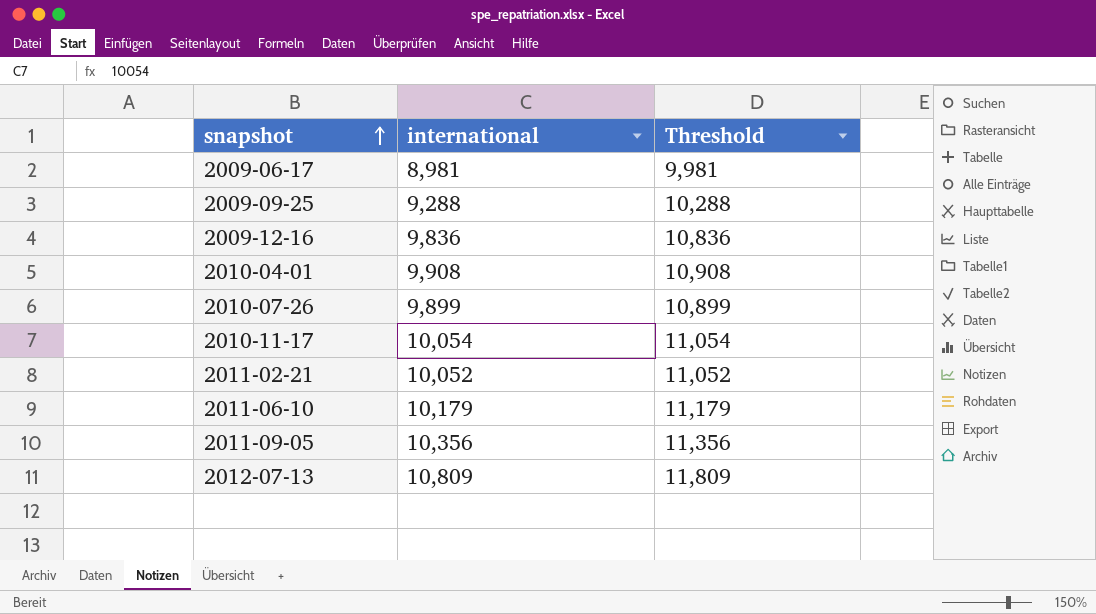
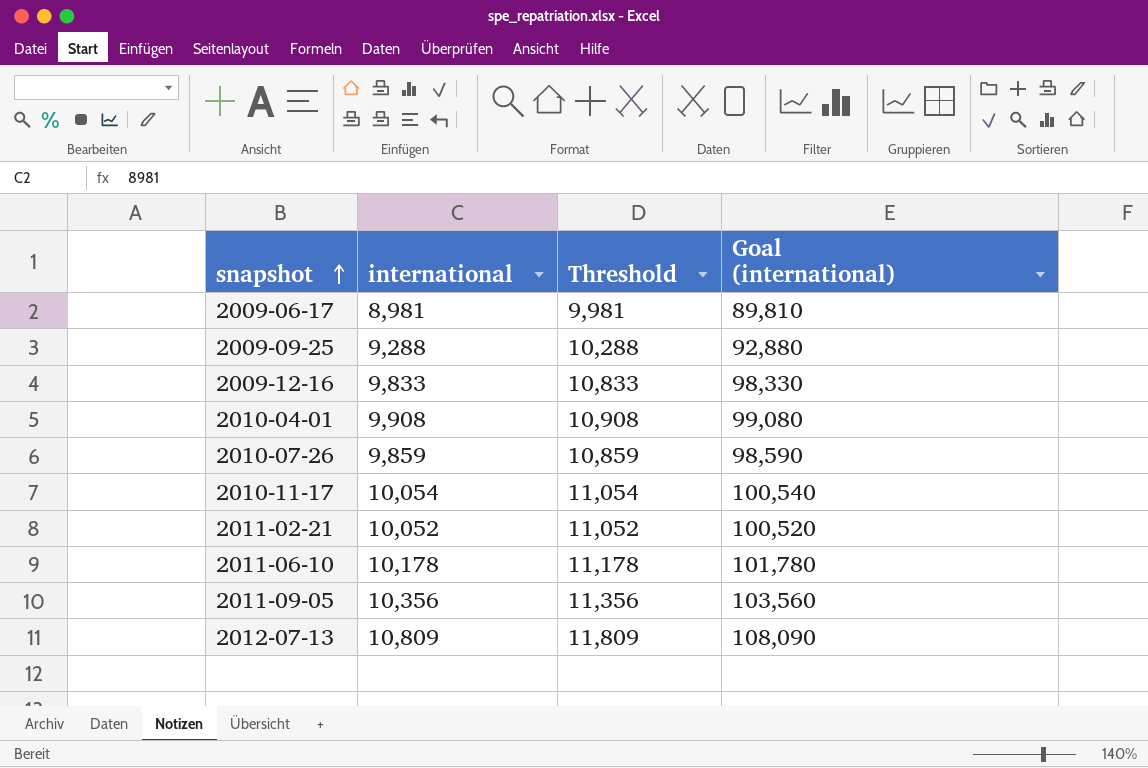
column Goal (international) | formula: none -> [international] * 10
2009-12-16 | international: 9,836 -> 9,833
2009-12-16 | Threshold: 10,836 -> 10,833
2010-07-26 | international: 9,899 -> 9,859
2010-07-26 | Threshold: 10,899 -> 10,859
2011-06-10 | international: 10,179 -> 10,178
2011-06-10 | Threshold: 11,179 -> 11,178

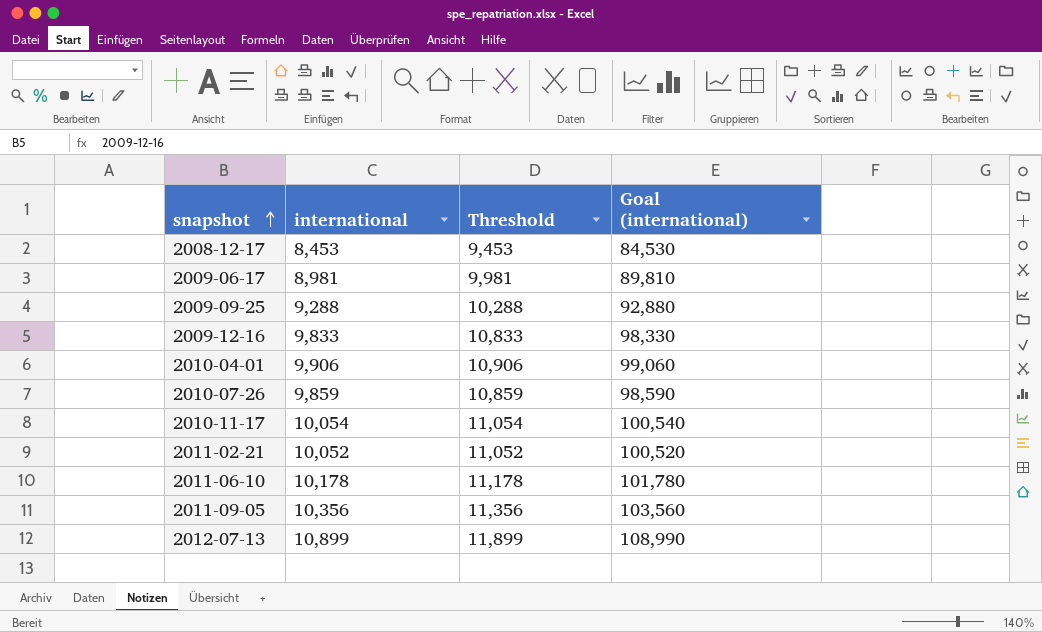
row 2008-12-17: none -> 8,453 | 9,453 | 84,530
2010-04-01 | international: 9,908 -> 9,906
2010-04-01 | Threshold: 10,908 -> 10,906
2010-04-01 | Goal (international): 99,080 -> 99,060
2012-07-13 | international: 10,809 -> 10,899
2012-07-13 | Threshold: 11,809 -> 11,899
2012-07-13 | Goal (international): 108,090 -> 108,990

